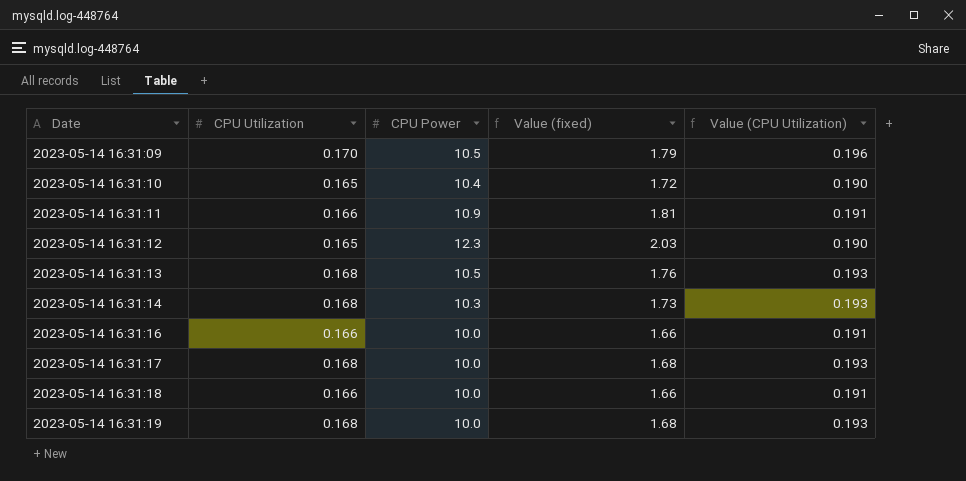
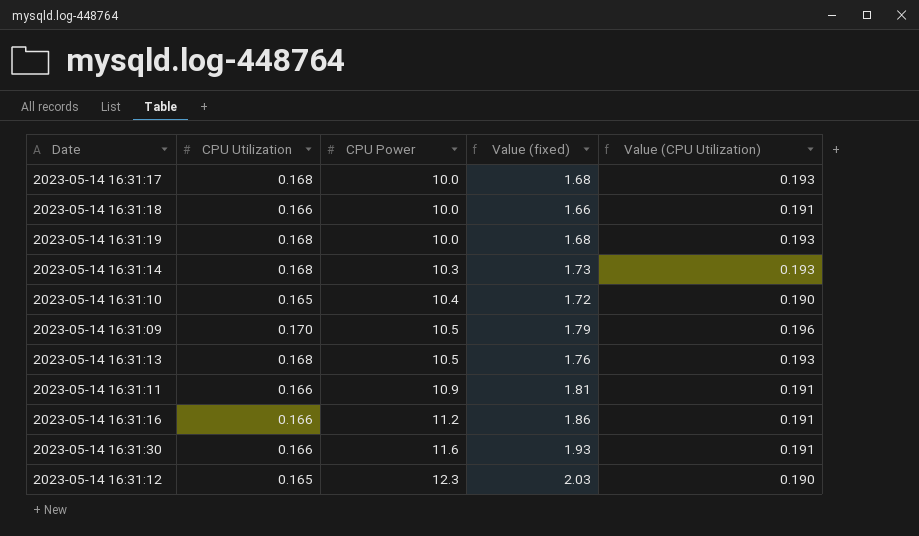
row order: Date ascending -> CPU Power ascending
2023-05-14 16:31:16 | CPU Power: 10.0 -> 11.2
2023-05-14 16:31:16 | Value (fixed): 1.66 -> 1.86
row 2023-05-14 16:31:30: none -> 0.166 | 11.6 | 1.93 | 0.191

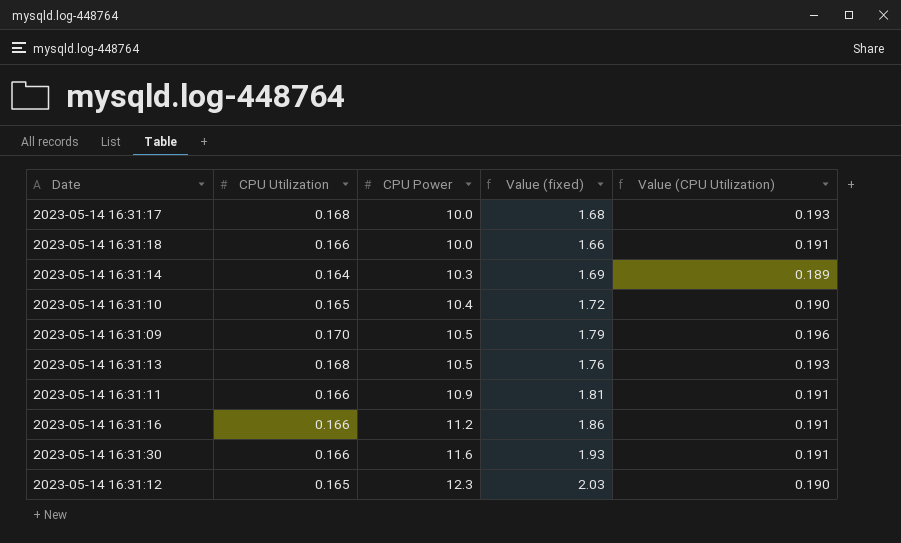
row 2023-05-14 16:31:19: 0.168 | 10.0 | 1.68 | 0.193 -> none
2023-05-14 16:31:14 | CPU Utilization: 0.168 -> 0.164
2023-05-14 16:31:14 | Value (fixed): 1.73 -> 1.69
2023-05-14 16:31:14 | Value (CPU Utilization): 0.193 -> 0.189

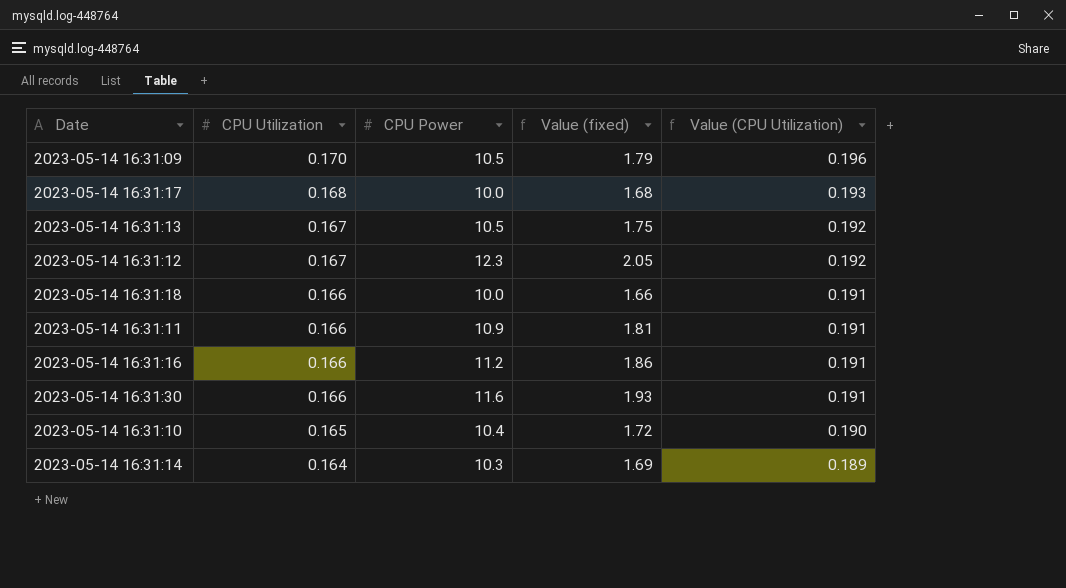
row order: CPU Power ascending -> CPU Utilization descending
2023-05-14 16:31:13 | CPU Utilization: 0.168 -> 0.167
2023-05-14 16:31:13 | Value (fixed): 1.76 -> 1.75
2023-05-14 16:31:13 | Value (CPU Utilization): 0.193 -> 0.192
2023-05-14 16:31:12 | CPU Utilization: 0.165 -> 0.167
2023-05-14 16:31:12 | Value (fixed): 2.03 -> 2.05
2023-05-14 16:31:12 | Value (CPU Utilization): 0.190 -> 0.192

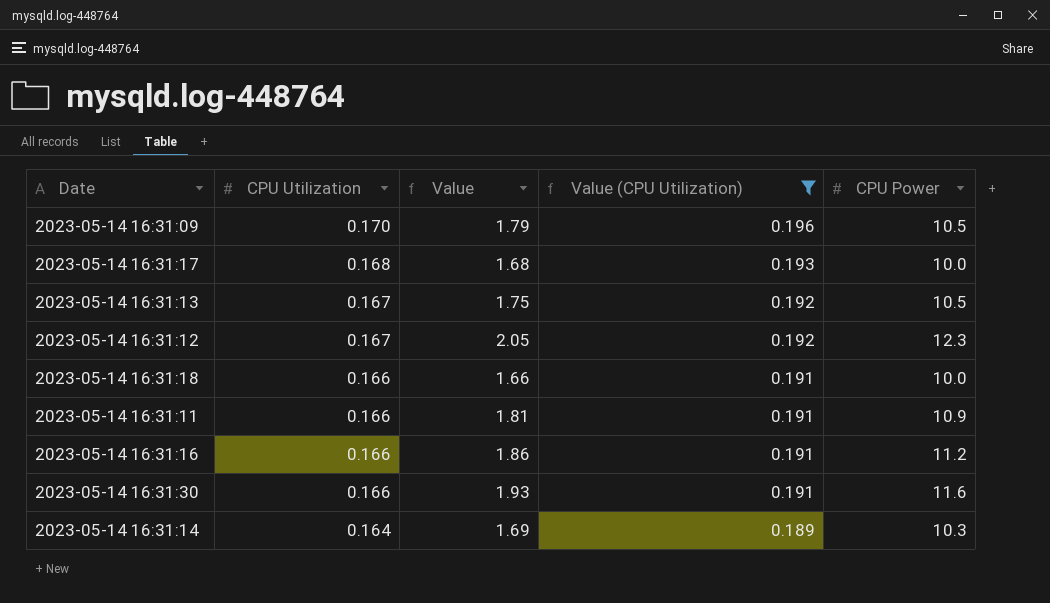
filter: none -> Value (CPU Utilization) != 0.190
column name: Value (fixed) -> Value
column CPU Power | position: 3 -> 5

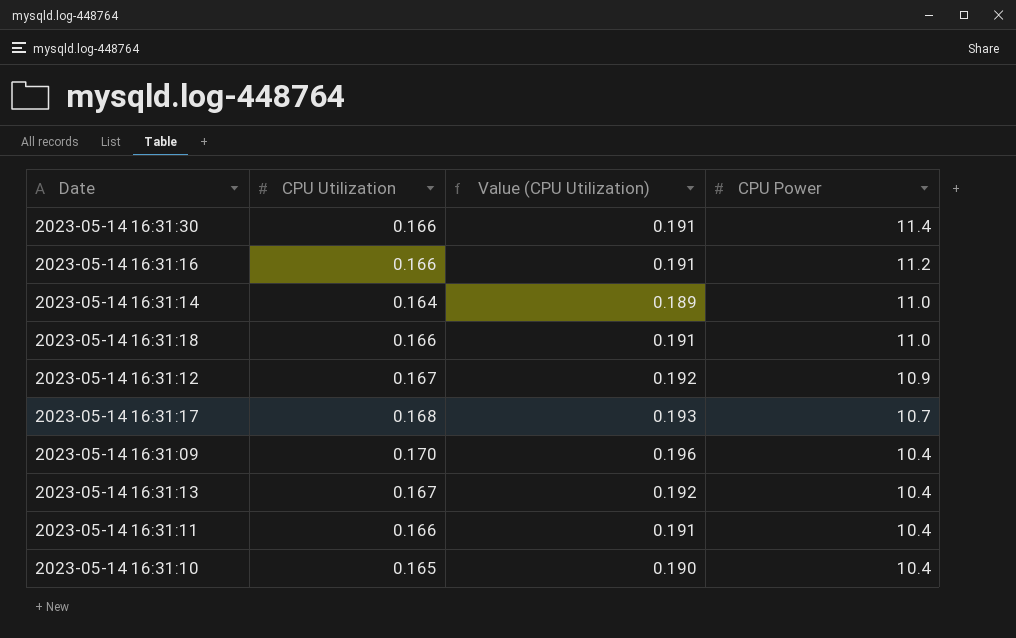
filter: Value (CPU Utilization) != 0.190 -> none
row order: CPU Utilization descending -> CPU Power descending
column Value | formula: [CPU Utilization] * [CPU Power] -> none
2023-05-14 16:31:30 | CPU Power: 11.6 -> 11.4
2023-05-14 16:31:14 | CPU Power: 10.3 -> 11.0
2023-05-14 16:31:18 | CPU Power: 10.0 -> 11.0
2023-05-14 16:31:12 | CPU Power: 12.3 -> 10.9
2023-05-14 16:31:17 | CPU Power: 10.0 -> 10.7
2023-05-14 16:31:09 | CPU Power: 10.5 -> 10.4
2023-05-14 16:31:13 | CPU Power: 10.5 -> 10.4
2023-05-14 16:31:11 | CPU Power: 10.9 -> 10.4

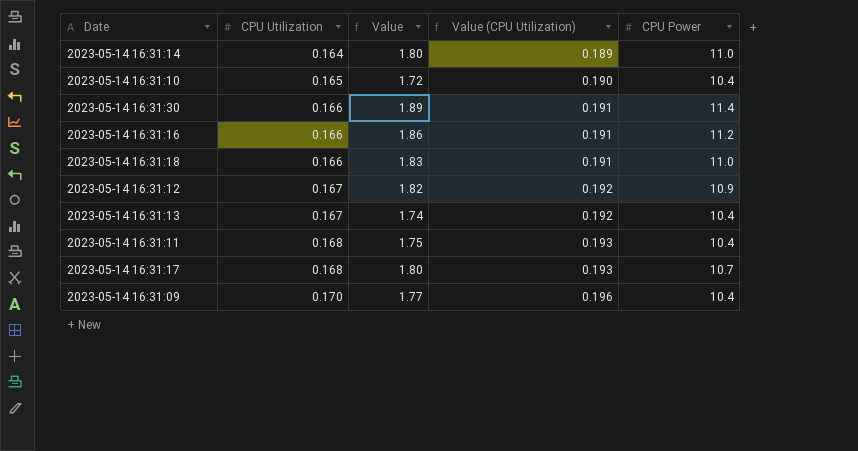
row order: CPU Power descending -> CPU Utilization ascending
column Value | formula: none -> [CPU Utilization] * [CPU Power]
2023-05-14 16:31:11 | CPU Utilization: 0.166 -> 0.168
2023-05-14 16:31:11 | Value (CPU Utilization): 0.191 -> 0.193

